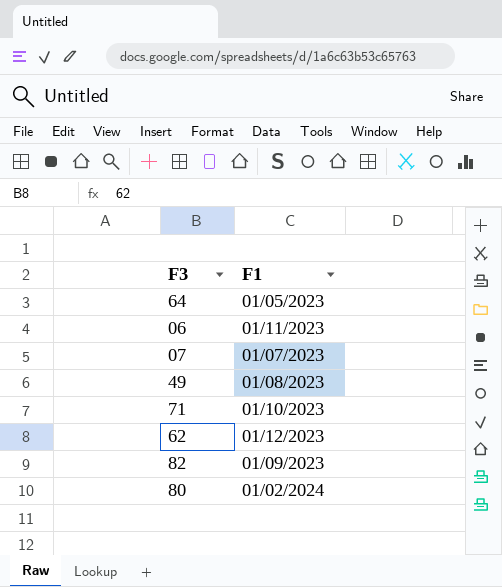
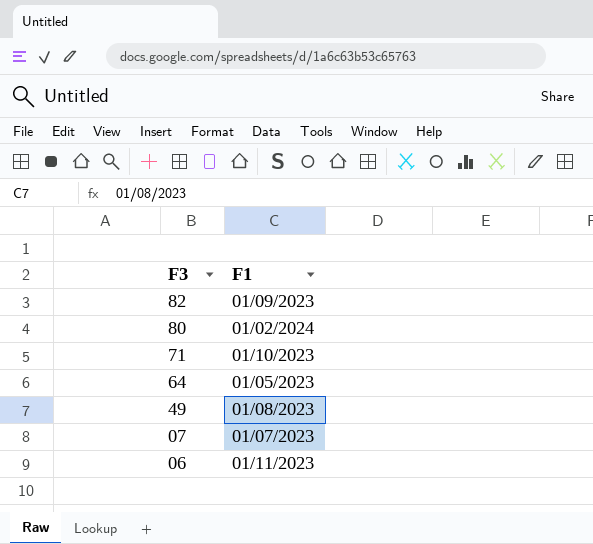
row order: none -> F3 descending
row 62: 01/12/2023 -> none

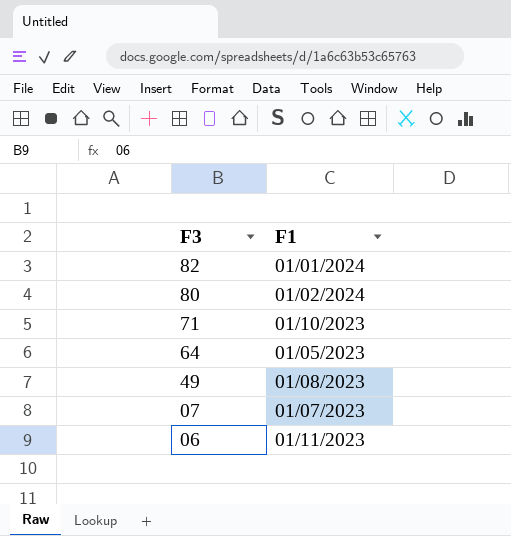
82 | F1: 01/09/2023 -> 01/01/2024

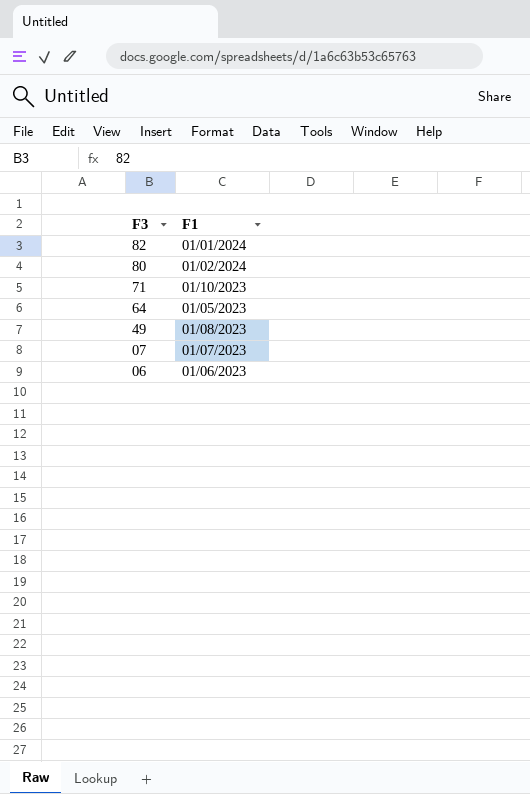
06 | F1: 01/11/2023 -> 01/06/2023

